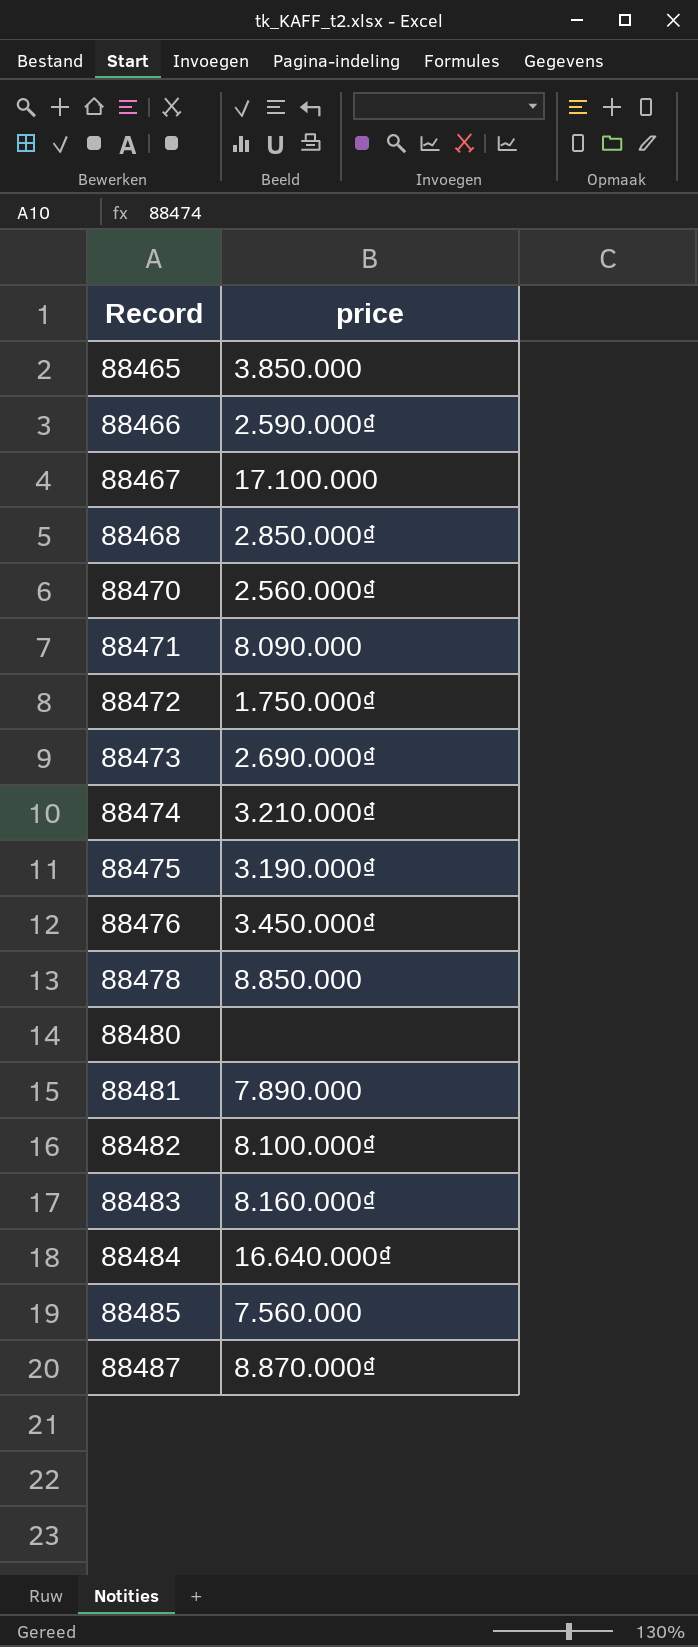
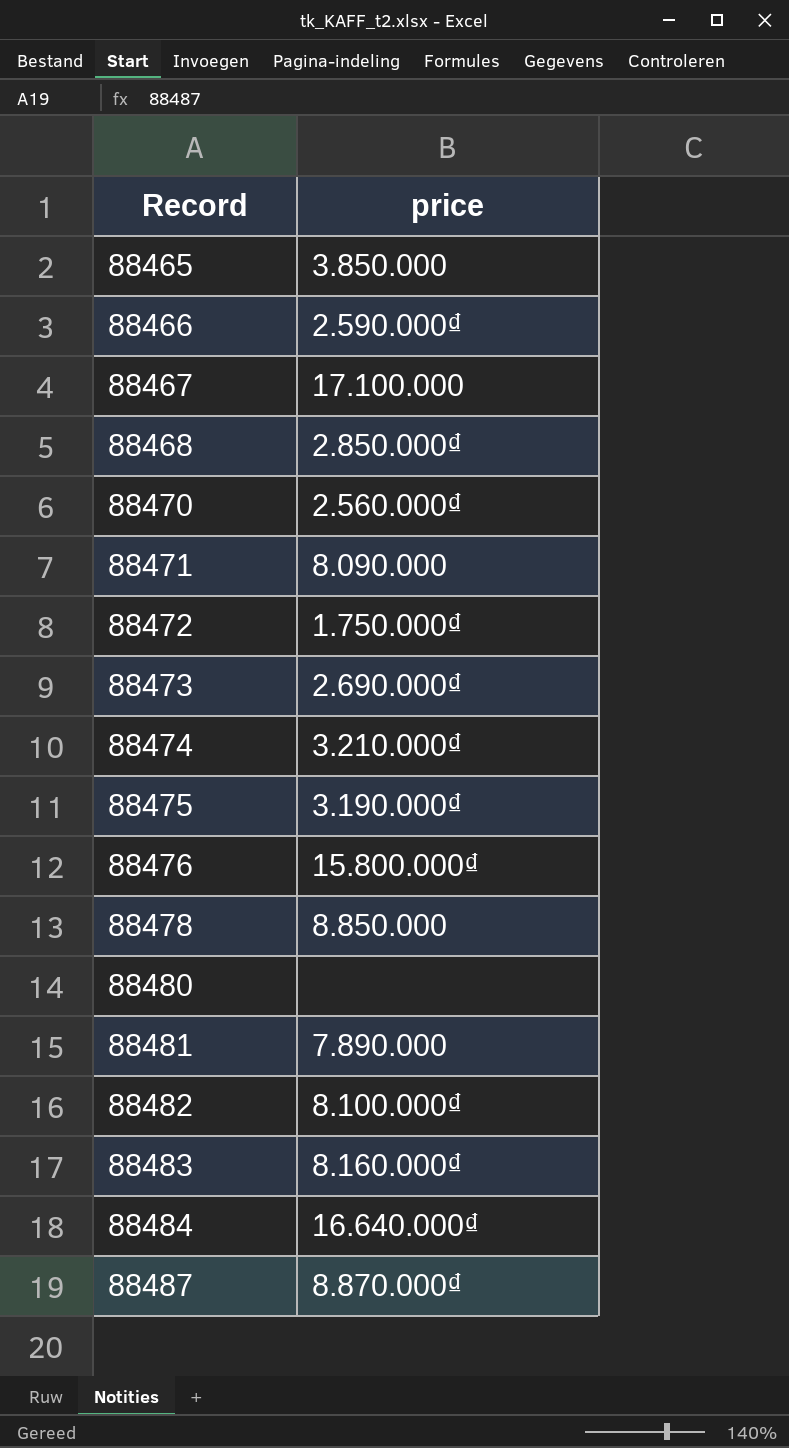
row 88485: 7.560.000 -> none
88476 | price: 3.450.000₫ -> 15.800.000₫

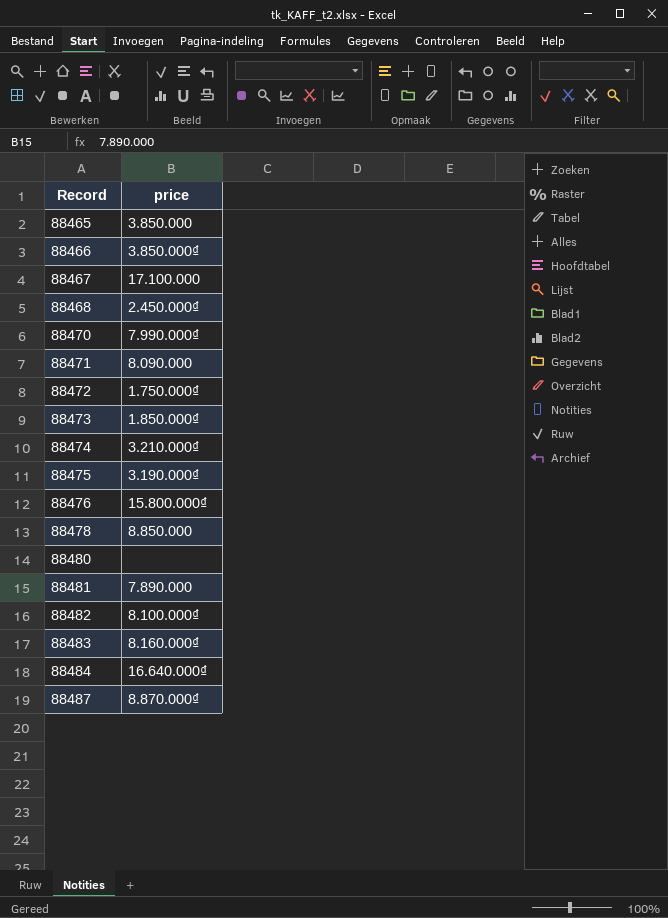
88466 | price: 2.590.000₫ -> 3.850.000₫
88468 | price: 2.850.000₫ -> 2.450.000₫
88470 | price: 2.560.000₫ -> 7.990.000₫
88473 | price: 2.690.000₫ -> 1.850.000₫

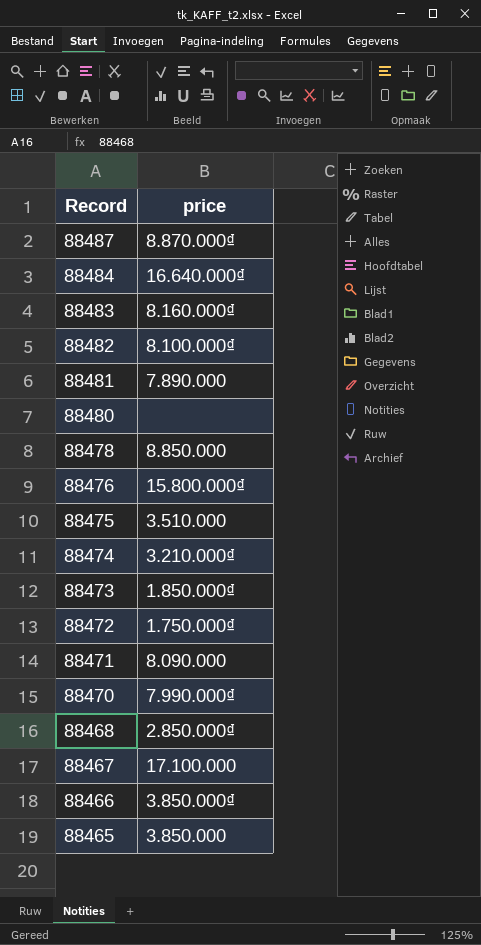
row order: Record ascending -> Record descending
88475 | price: 3.190.000₫ -> 3.510.000
88468 | price: 2.450.000₫ -> 2.850.000₫

